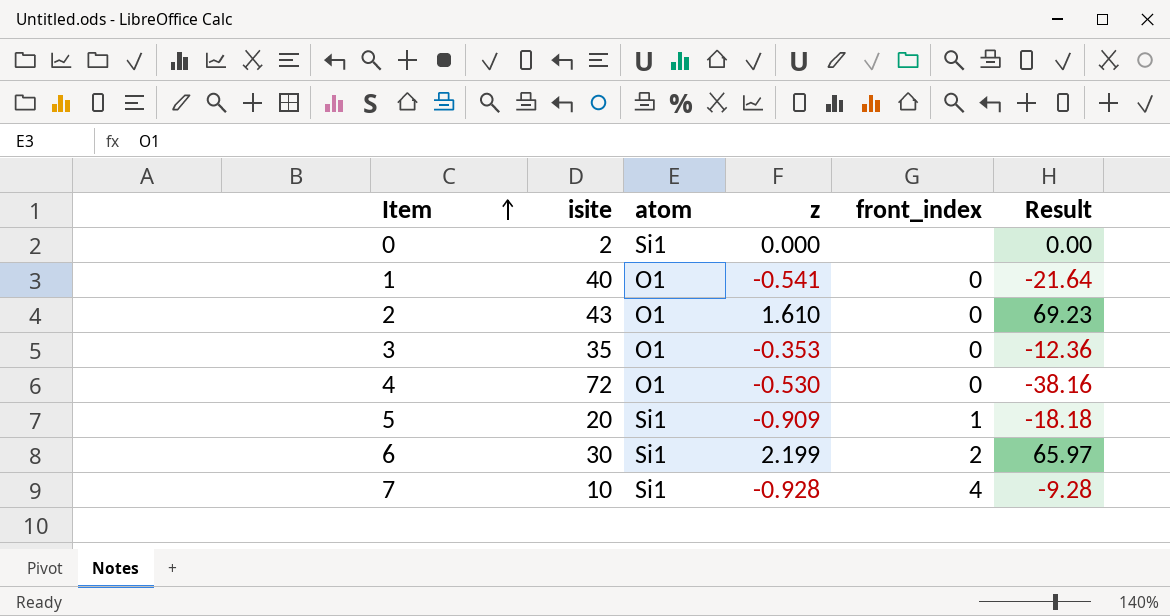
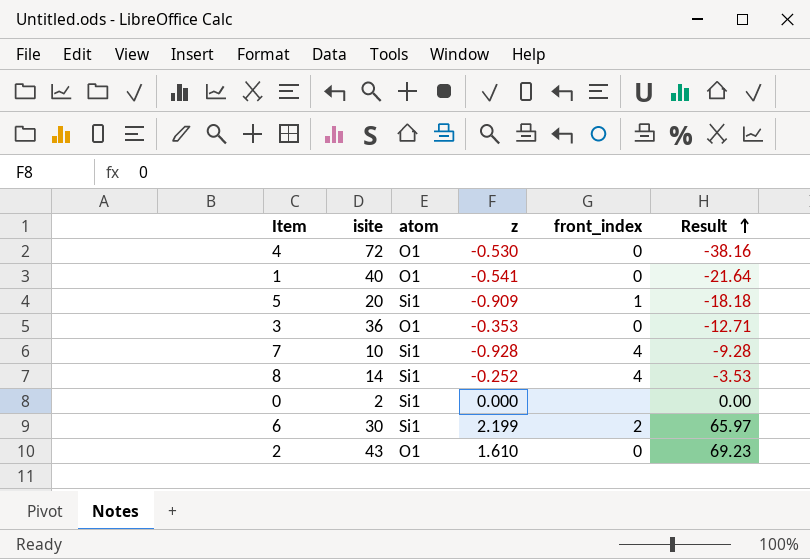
row order: Item ascending -> Result ascending
3 | isite: 35 -> 36
3 | Result: -12.36 -> -12.71
row 8: none -> 14 | Si1 | -0.252 | 4 | -3.53

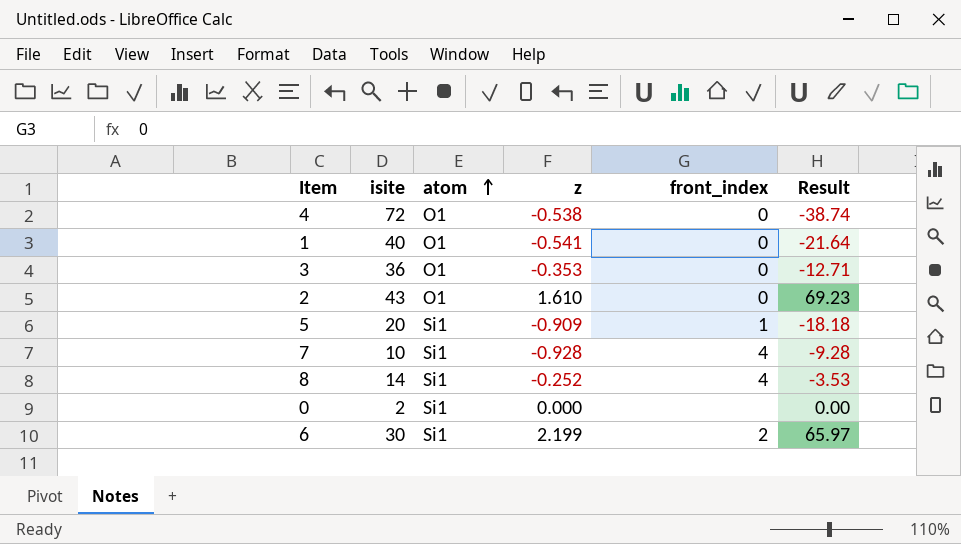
row order: Result ascending -> atom ascending
4 | z: -0.530 -> -0.538
4 | Result: -38.16 -> -38.74

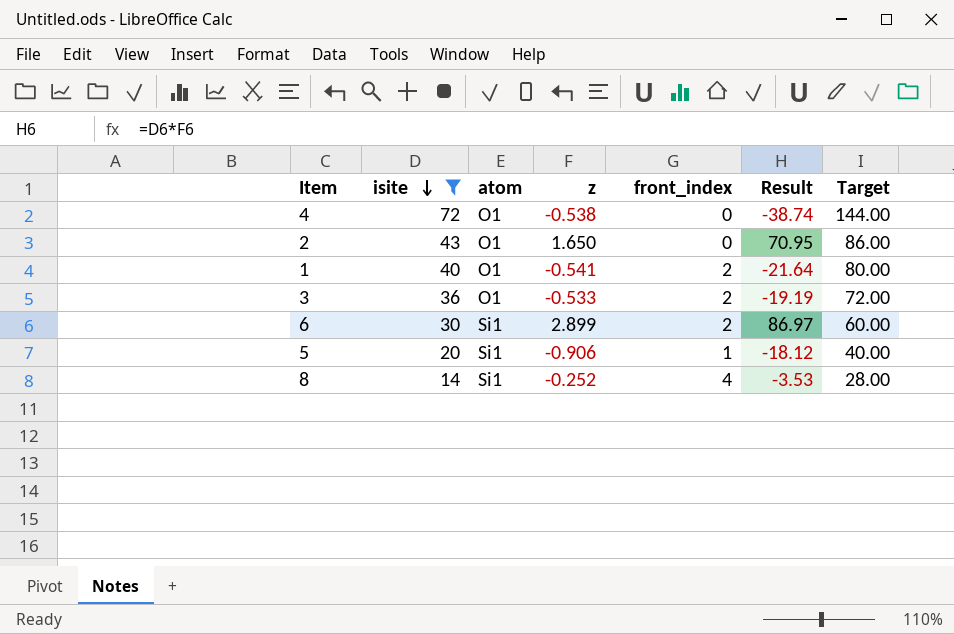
filter: none -> isite >= 14
row order: atom ascending -> isite descending
column Target | formula: none -> [isite] * 2
2 | z: 1.610 -> 1.650
2 | Result: 69.23 -> 70.95
1 | front_index: 0 -> 2
3 | z: -0.353 -> -0.533
3 | front_index: 0 -> 2
3 | Result: -12.71 -> -19.19
6 | z: 2.199 -> 2.899
6 | Result: 65.97 -> 86.97
5 | z: -0.909 -> -0.906
5 | Result: -18.18 -> -18.12

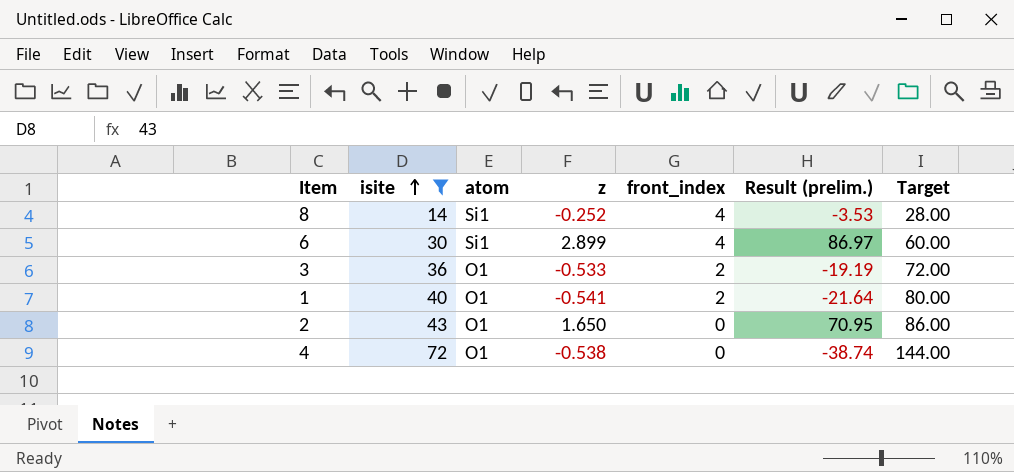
row order: isite descending -> isite ascending
column name: Result -> Result (prelim.)
row 5: 20 | Si1 | -0.906 | 1 | -18.12 | 40.00 -> none
6 | front_index: 2 -> 4

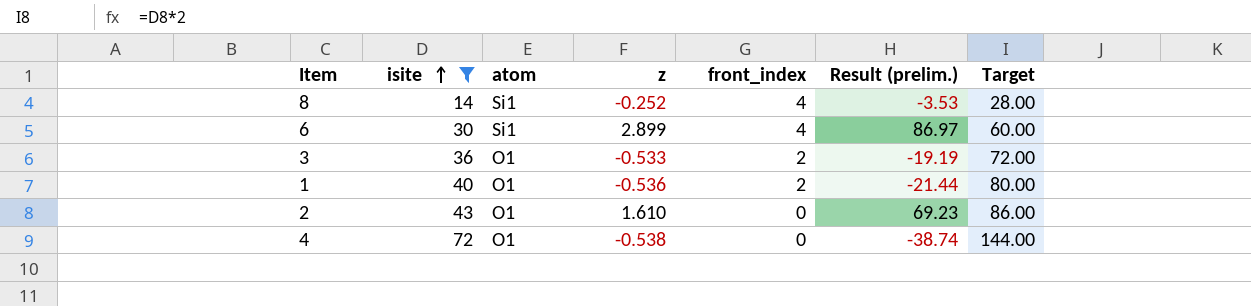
1 | z: -0.541 -> -0.536
1 | Result (prelim.): -21.64 -> -21.44
2 | z: 1.650 -> 1.610
2 | Result (prelim.): 70.95 -> 69.23

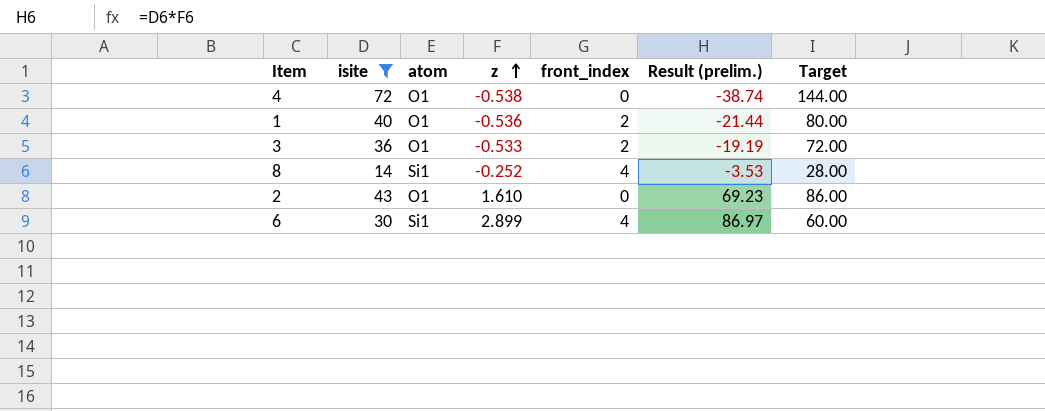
row order: isite ascending -> z ascending

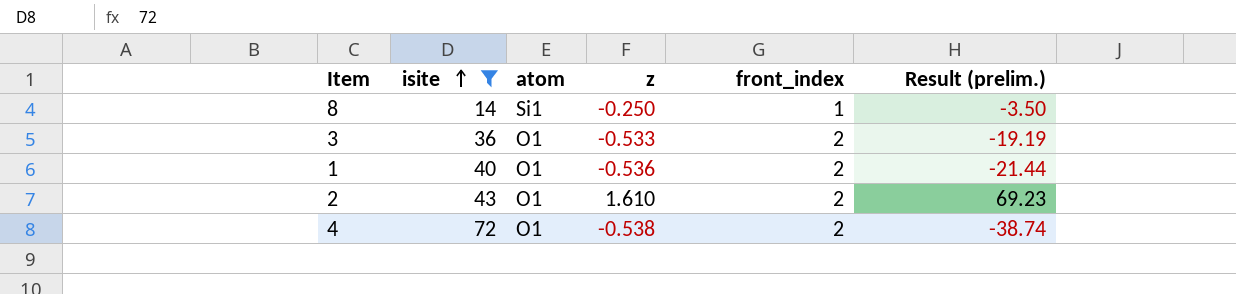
row order: z ascending -> isite ascending
column Target | formula: [isite] * 2 -> none
row 6: 30 | Si1 | 2.899 | 4 | 86.97 | 60.00 -> none
8 | z: -0.252 -> -0.250
8 | front_index: 4 -> 1
8 | Result (prelim.): -3.53 -> -3.50
2 | front_index: 0 -> 2
4 | front_index: 0 -> 2

